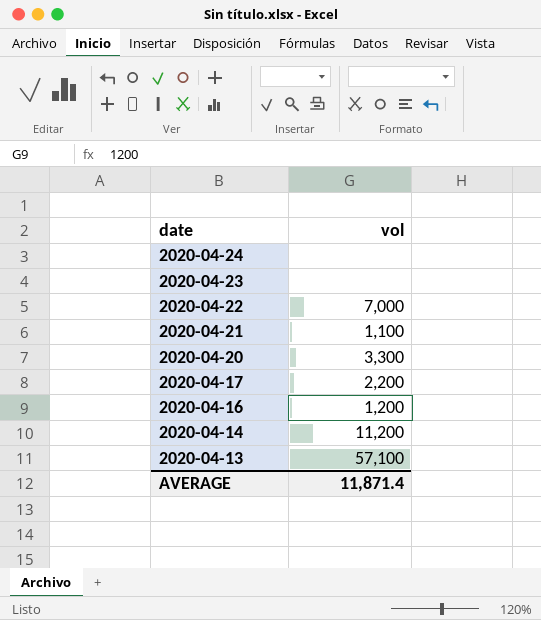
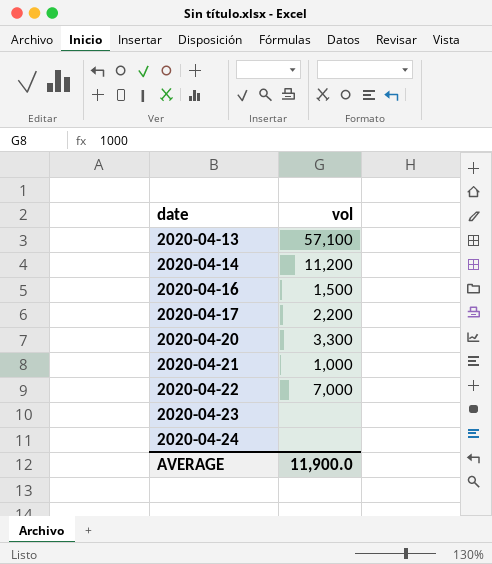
row order: date descending -> date ascending
2020-04-16 | vol: 1,200 -> 1,500
2020-04-21 | vol: 1,100 -> 1,000
AVERAGE | vol: 11,871.4 -> 11,900.0

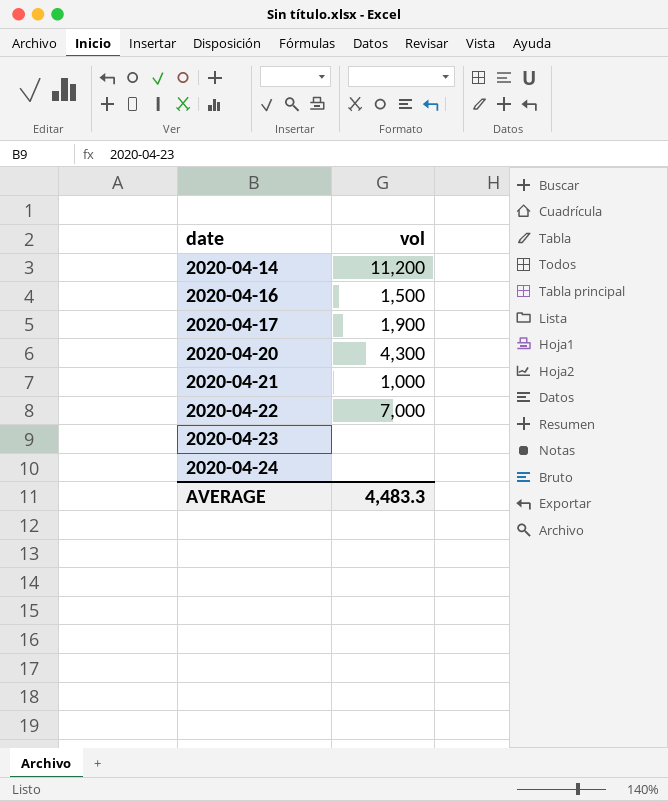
row 2020-04-13: 57,100 -> none
2020-04-17 | vol: 2,200 -> 1,900
2020-04-20 | vol: 3,300 -> 4,300
AVERAGE | vol: 11,900.0 -> 4,483.3

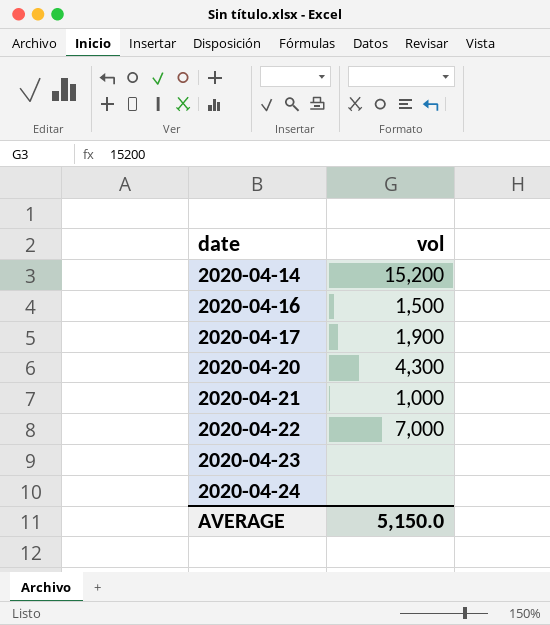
2020-04-14 | vol: 11,200 -> 15,200
AVERAGE | vol: 4,483.3 -> 5,150.0

